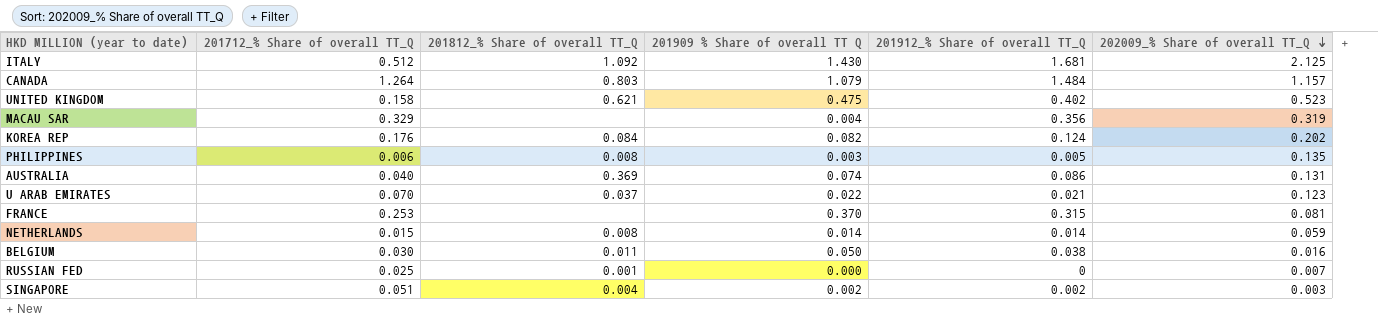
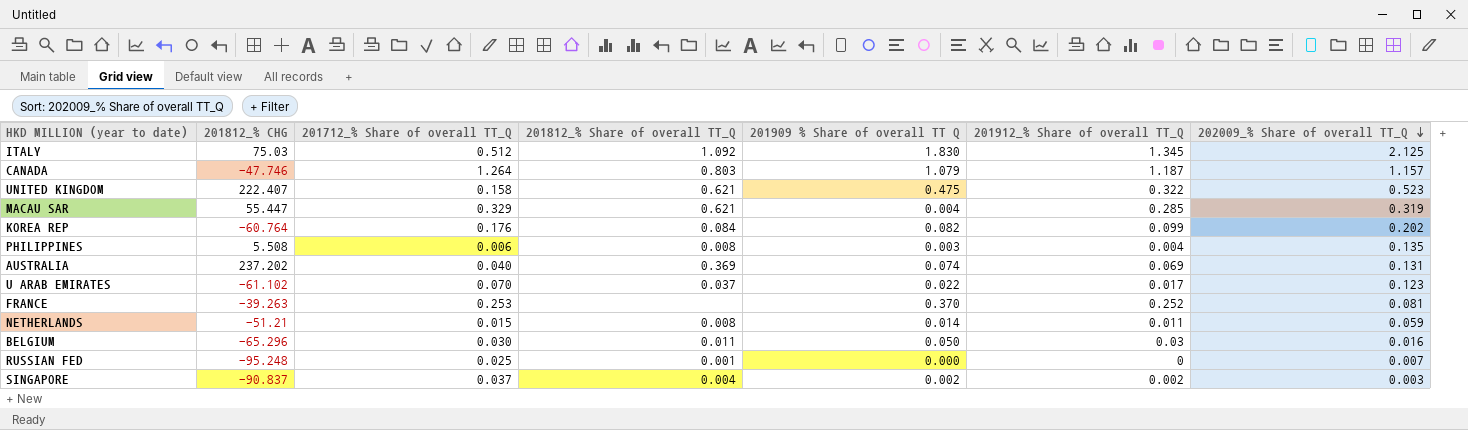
column 201812_% CHG | position: none -> 2
ITALY | 201909 % Share of overall TT Q: 1.430 -> 1.830
ITALY | 201912_% Share of overall TT_Q: 1.681 -> 1.345
CANADA | 201912_% Share of overall TT_Q: 1.484 -> 1.187
UNITED KINGDOM | 201912_% Share of overall TT_Q: 0.402 -> 0.322
MACAU SAR | 201812_% Share of overall TT_Q: none -> 0.621
MACAU SAR | 201912_% Share of overall TT_Q: 0.356 -> 0.285
KOREA REP | 201912_% Share of overall TT_Q: 0.124 -> 0.099
PHILIPPINES | 201912_% Share of overall TT_Q: 0.005 -> 0.004
AUSTRALIA | 201912_% Share of overall TT_Q: 0.086 -> 0.069
U ARAB EMIRATES | 201912_% Share of overall TT_Q: 0.021 -> 0.017
FRANCE | 201912_% Share of overall TT_Q: 0.315 -> 0.252
NETHERLANDS | 201912_% Share of overall TT_Q: 0.014 -> 0.011
BELGIUM | 201912_% Share of overall TT_Q: 0.038 -> 0.03
SINGAPORE | 201712_% Share of overall TT_Q: 0.051 -> 0.037

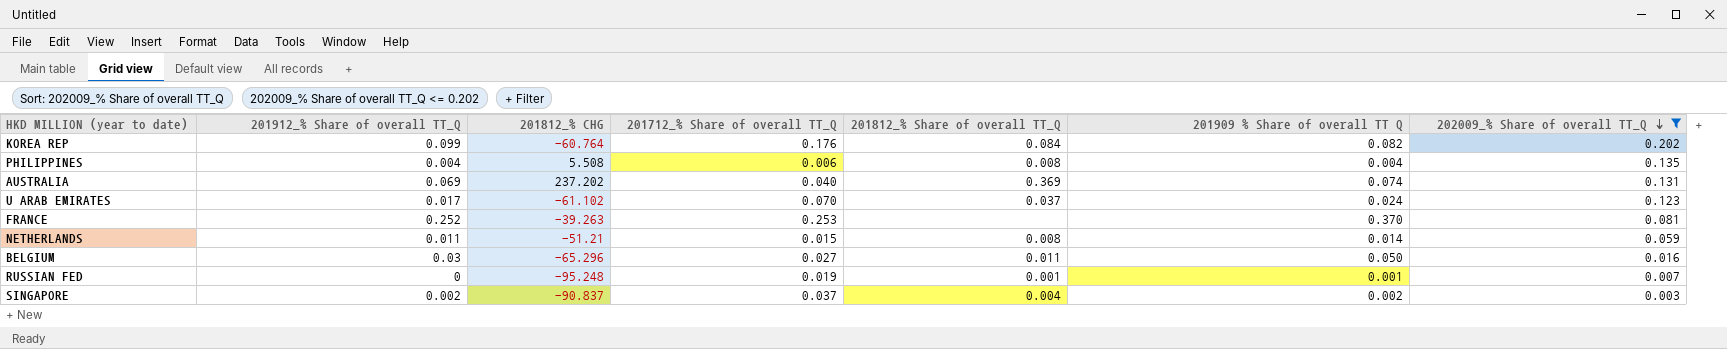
filter: none -> 202009_% Share of overall TT_Q <= 0.202
column 201912_% Share of overall TT_Q | position: 6 -> 2
PHILIPPINES | 201909 % Share of overall TT Q: 0.003 -> 0.004
U ARAB EMIRATES | 201909 % Share of overall TT Q: 0.022 -> 0.024
BELGIUM | 201712_% Share of overall TT_Q: 0.030 -> 0.027
RUSSIAN FED | 201712_% Share of overall TT_Q: 0.025 -> 0.019
RUSSIAN FED | 201909 % Share of overall TT Q: 0.000 -> 0.001

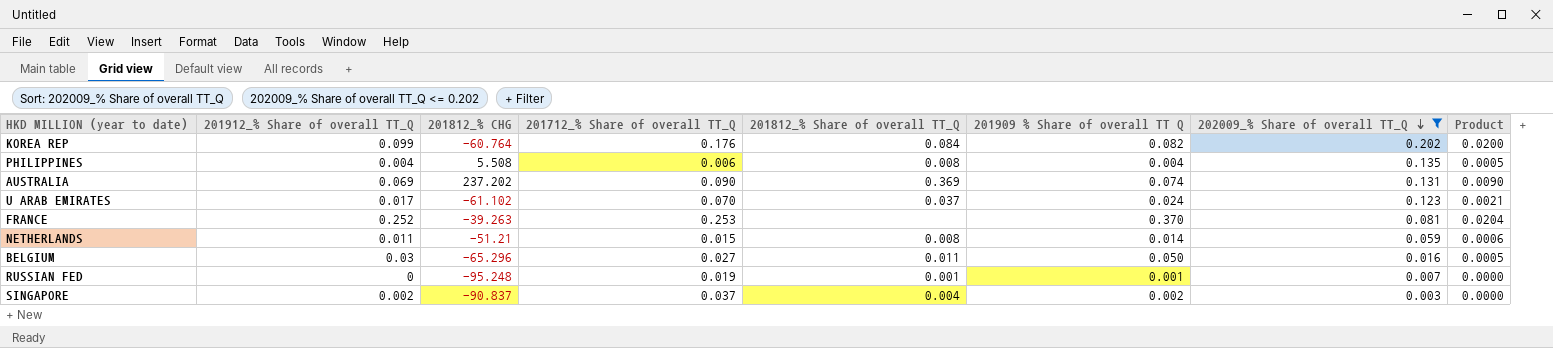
column Product | formula: none -> [201912_% Share of overall TT_Q] * [202009_% Share of overall TT_Q]
AUSTRALIA | 201712_% Share of overall TT_Q: 0.040 -> 0.090

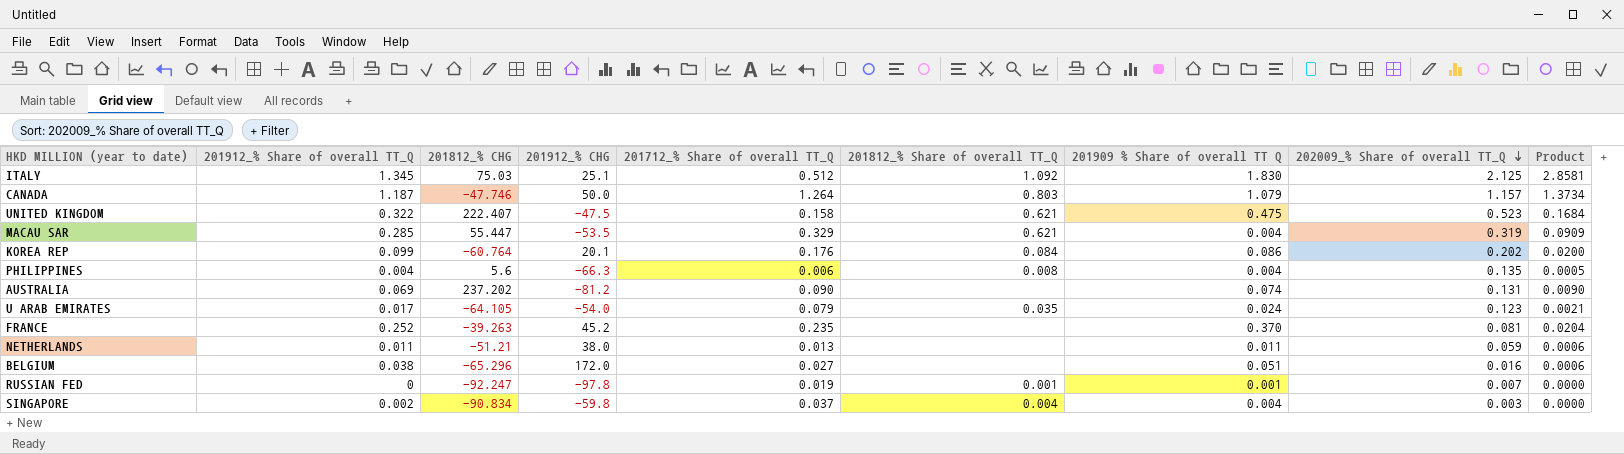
filter: 202009_% Share of overall TT_Q <= 0.202 -> none
column 201912_% CHG | position: none -> 4
KOREA REP | 201909 % Share of overall TT Q: 0.082 -> 0.086
PHILIPPINES | 201812_% CHG: 5.508 -> 5.6
AUSTRALIA | 201812_% Share of overall TT_Q: 0.369 -> none
U ARAB EMIRATES | 201812_% CHG: -61.102 -> -64.105
U ARAB EMIRATES | 201712_% Share of overall TT_Q: 0.070 -> 0.079
U ARAB EMIRATES | 201812_% Share of overall TT_Q: 0.037 -> 0.035
FRANCE | 201712_% Share of overall TT_Q: 0.253 -> 0.235
NETHERLANDS | 201712_% Share of overall TT_Q: 0.015 -> 0.013
NETHERLANDS | 201812_% Share of overall TT_Q: 0.008 -> none
NETHERLANDS | 201909 % Share of overall TT Q: 0.014 -> 0.011
BELGIUM | 201912_% Share of overall TT_Q: 0.03 -> 0.038
BELGIUM | 201812_% Share of overall TT_Q: 0.011 -> none
BELGIUM | 201909 % Share of overall TT Q: 0.050 -> 0.051
BELGIUM | Product: 0.0005 -> 0.0006
RUSSIAN FED | 201812_% CHG: -95.248 -> -92.247
SINGAPORE | 201812_% CHG: -90.837 -> -90.834
SINGAPORE | 201909 % Share of overall TT Q: 0.002 -> 0.004

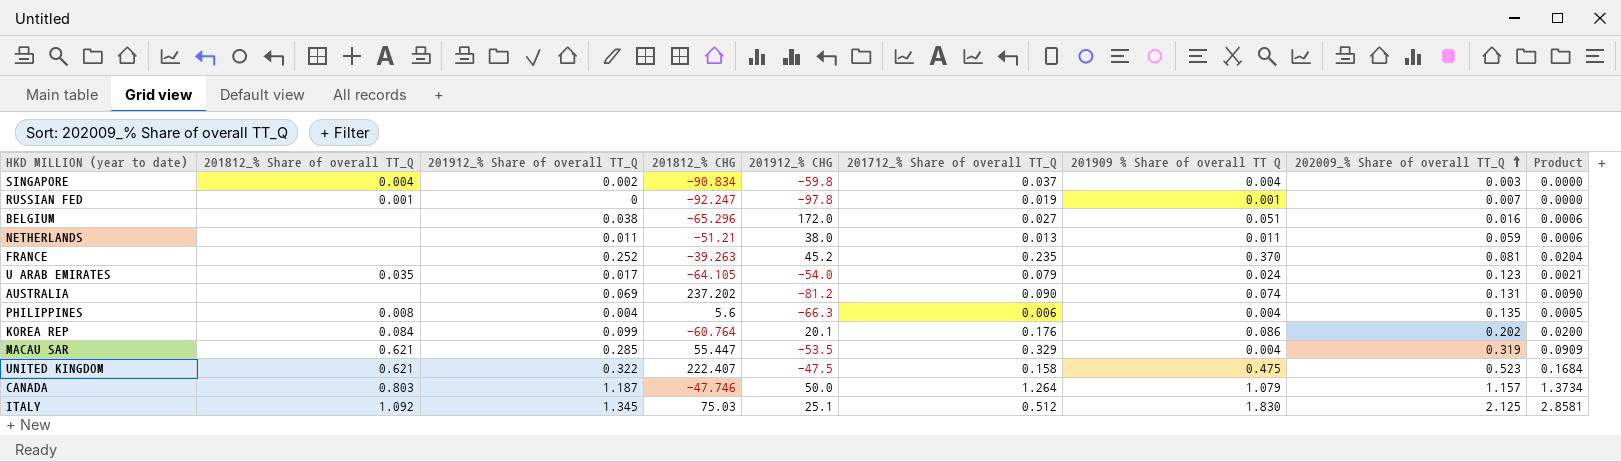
row order: 202009_% Share of overall TT_Q descending -> 202009_% Share of overall TT_Q ascending
column 201812_% Share of overall TT_Q | position: 6 -> 2

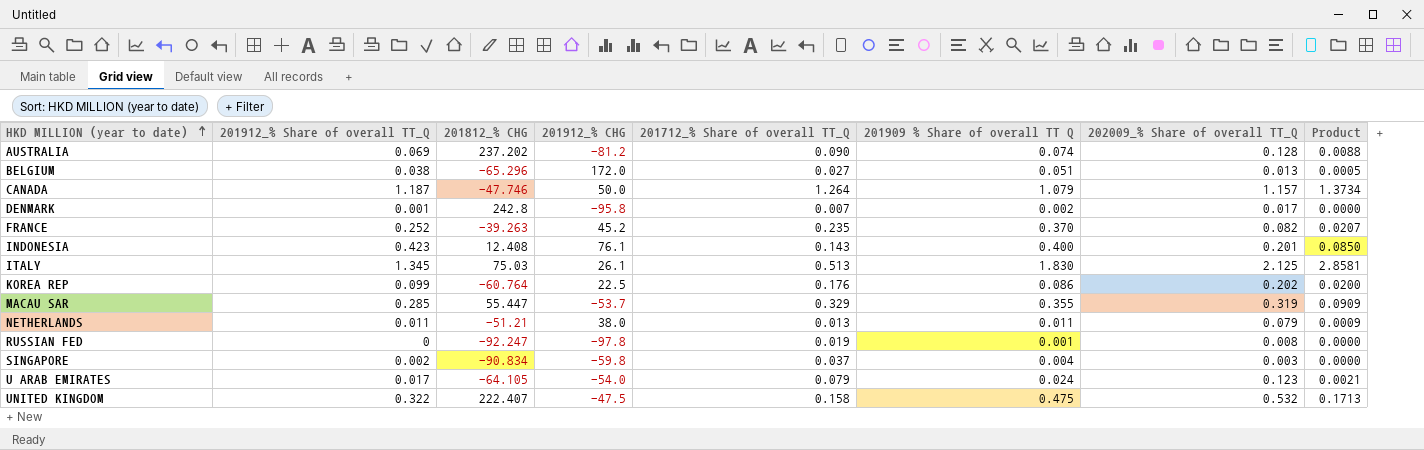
row order: 202009_% Share of overall TT_Q ascending -> HKD MILLION (year to date) ascending
column 201812_% Share of overall TT_Q | position: 2 -> none
row PHILIPPINES: 0.008 | 0.004 | 5.6 | -66.3 | 0.006 | 0.004 | 0.135 | 0.0005 -> none
AUSTRALIA | 202009_% Share of overall TT_Q: 0.131 -> 0.128
AUSTRALIA | Product: 0.0090 -> 0.0088
BELGIUM | 202009_% Share of overall TT_Q: 0.016 -> 0.013
BELGIUM | Product: 0.0006 -> 0.0005
row DENMARK: none -> 0.001 | 242.8 | -95.8 | 0.007 | 0.002 | 0.017 | 0.0000
FRANCE | 202009_% Share of overall TT_Q: 0.081 -> 0.082
FRANCE | Product: 0.0204 -> 0.0207
row INDONESIA: none -> 0.423 | 12.408 | 76.1 | 0.143 | 0.400 | 0.201 | 0.0850
ITALY | 201912_% CHG: 25.1 -> 26.1
ITALY | 201712_% Share of overall TT_Q: 0.512 -> 0.513
KOREA REP | 201912_% CHG: 20.1 -> 22.5
MACAU SAR | 201912_% CHG: -53.5 -> -53.7
MACAU SAR | 201909 % Share of overall TT Q: 0.004 -> 0.355
NETHERLANDS | 202009_% Share of overall TT_Q: 0.059 -> 0.079
NETHERLANDS | Product: 0.0006 -> 0.0009
RUSSIAN FED | 202009_% Share of overall TT_Q: 0.007 -> 0.008
UNITED KINGDOM | 202009_% Share of overall TT_Q: 0.523 -> 0.532
UNITED KINGDOM | Product: 0.1684 -> 0.1713

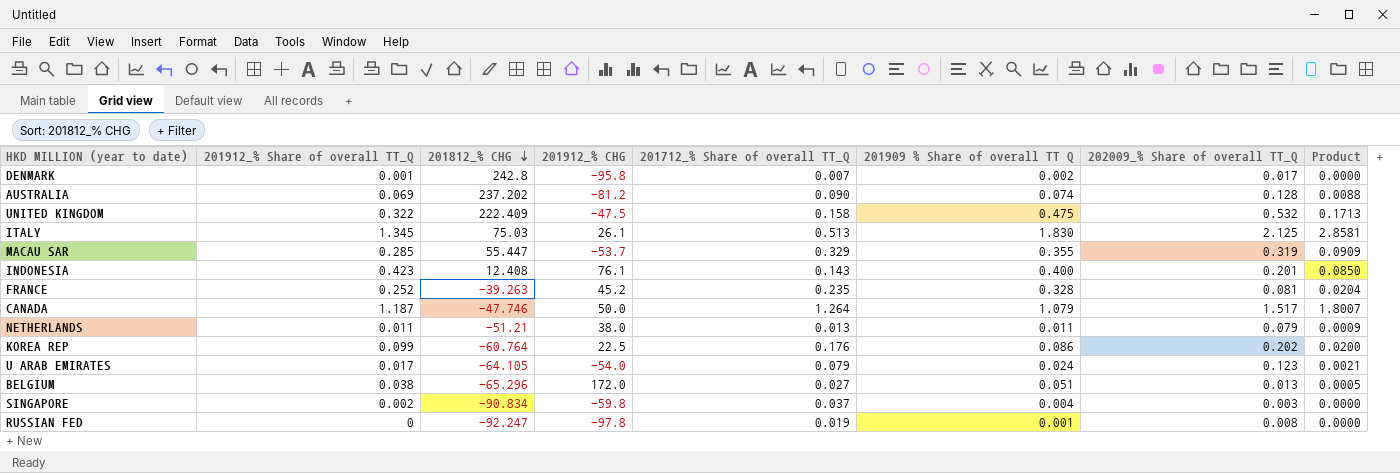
row order: HKD MILLION (year to date) ascending -> 201812_% CHG descending
UNITED KINGDOM | 201812_% CHG: 222.407 -> 222.409
FRANCE | 201909 % Share of overall TT Q: 0.370 -> 0.328
FRANCE | 202009_% Share of overall TT_Q: 0.082 -> 0.081
FRANCE | Product: 0.0207 -> 0.0204
CANADA | 202009_% Share of overall TT_Q: 1.157 -> 1.517
CANADA | Product: 1.3734 -> 1.8007

